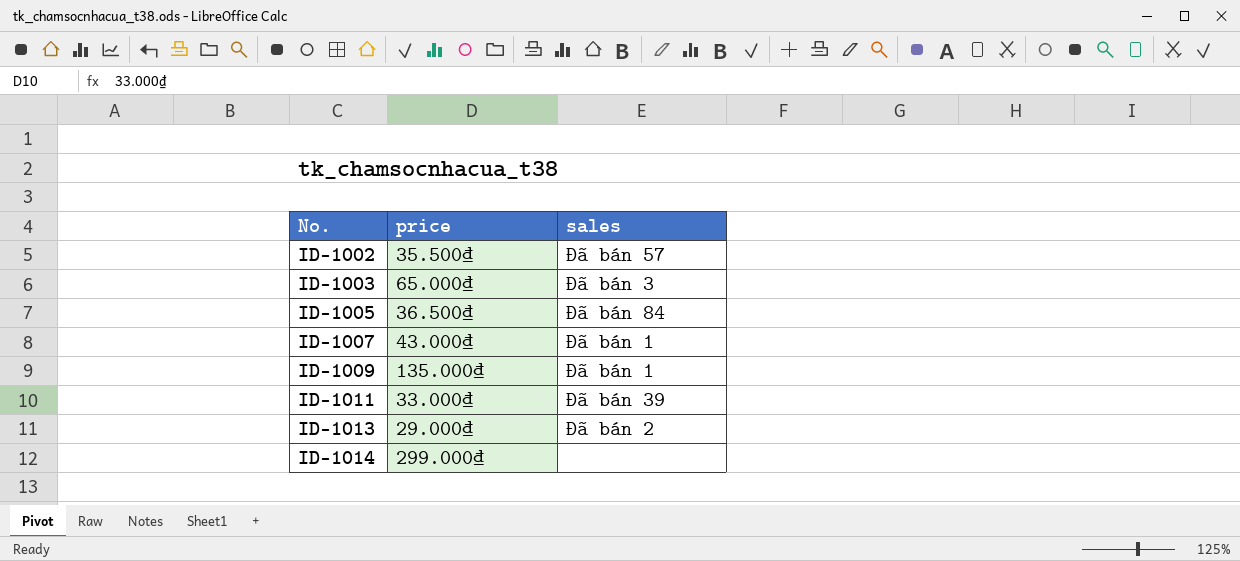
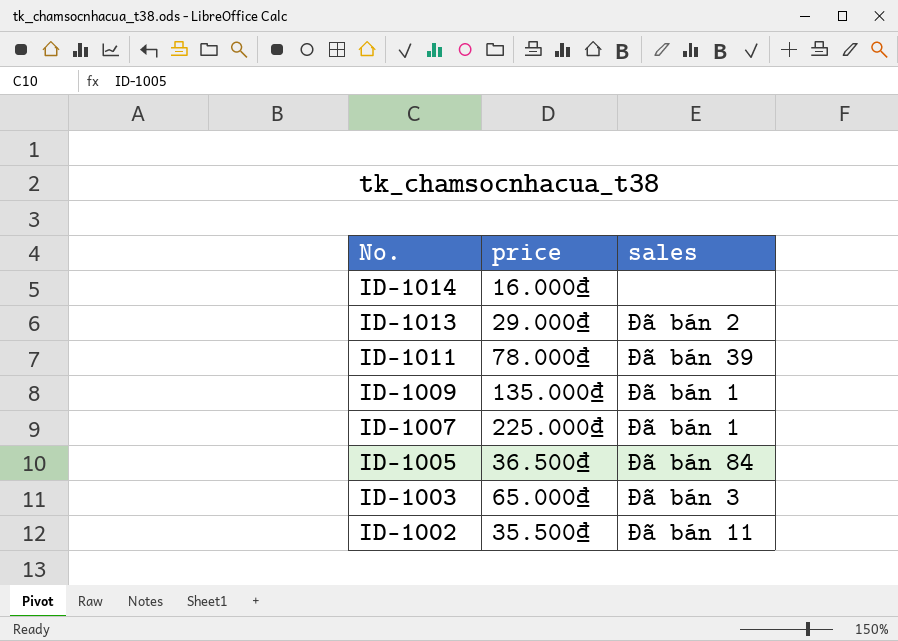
row order: No. ascending -> No. descending
ID-1014 | price: 299.000₫ -> 16.000₫
ID-1011 | price: 33.000₫ -> 78.000₫
ID-1007 | price: 43.000₫ -> 225.000₫
ID-1002 | sales: Đã bán 57 -> Đã bán 11

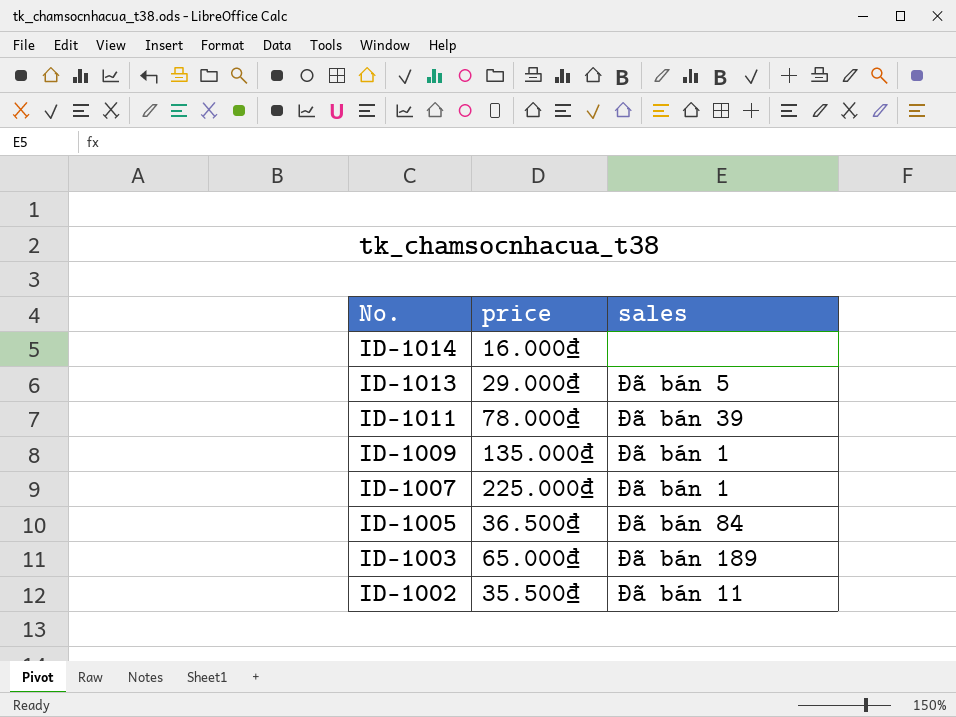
ID-1013 | sales: Đã bán 2 -> Đã bán 5
ID-1003 | sales: Đã bán 3 -> Đã bán 189

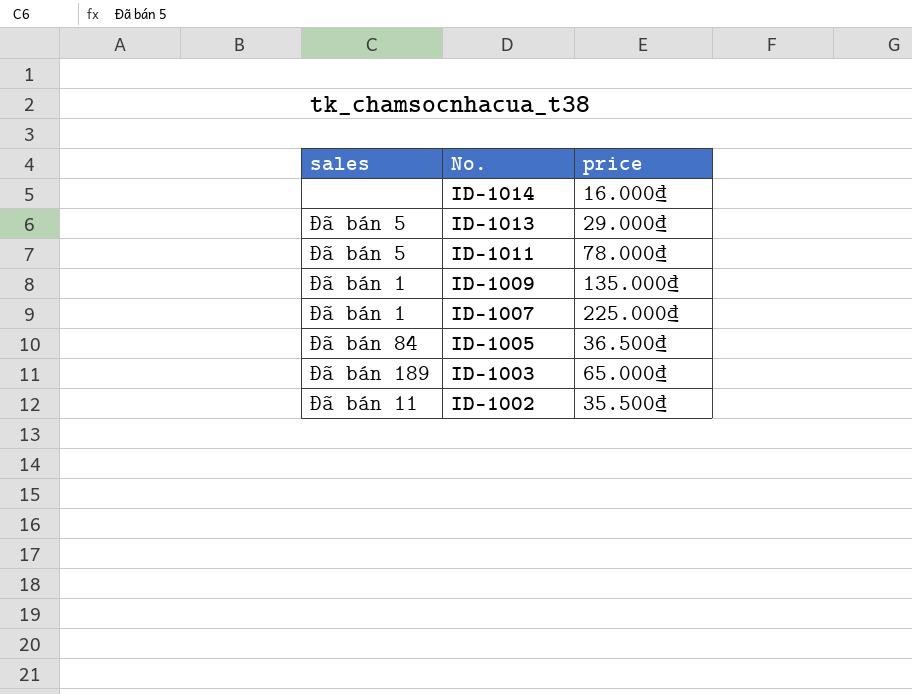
column sales | position: 3 -> 1
ID-1011 | sales: Đã bán 39 -> Đã bán 5

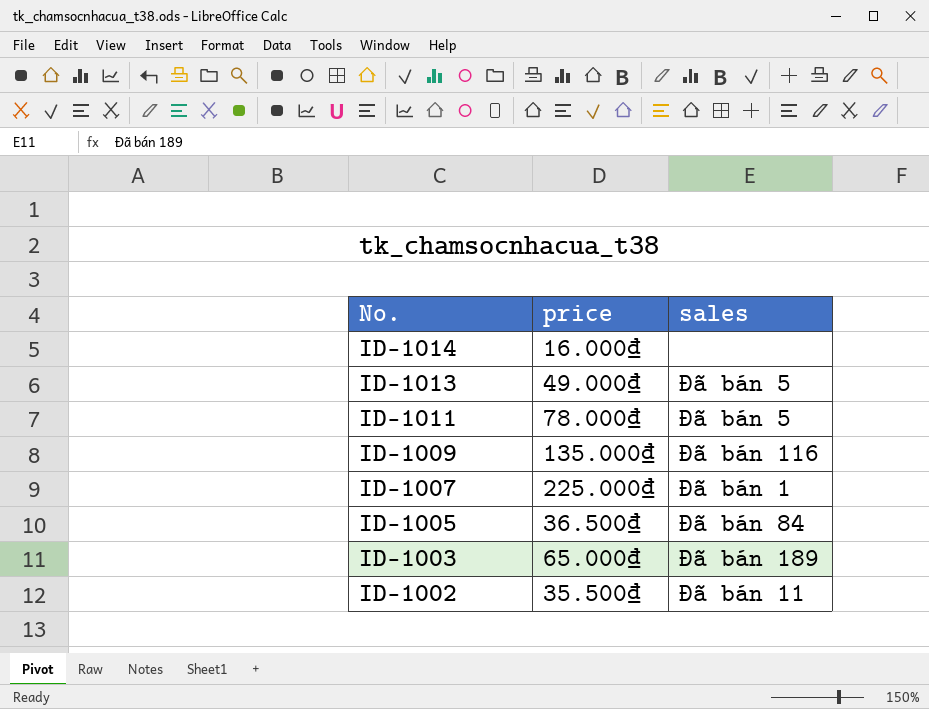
column sales | position: 1 -> 3
ID-1013 | price: 29.000₫ -> 49.000₫
ID-1009 | sales: Đã bán 1 -> Đã bán 116

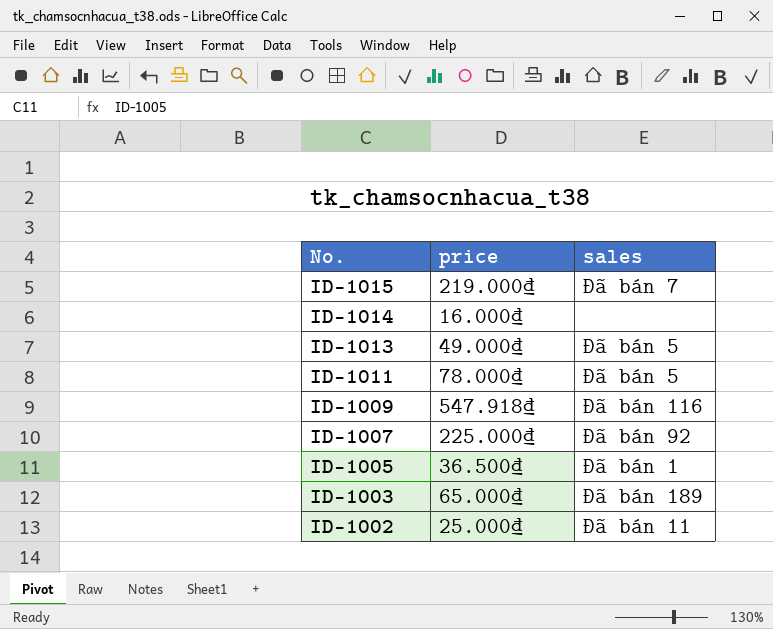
row ID-1015: none -> 219.000₫ | Đã bán 7
ID-1009 | price: 135.000₫ -> 547.918₫
ID-1007 | sales: Đã bán 1 -> Đã bán 92
ID-1005 | sales: Đã bán 84 -> Đã bán 1
ID-1002 | price: 35.500₫ -> 25.000₫

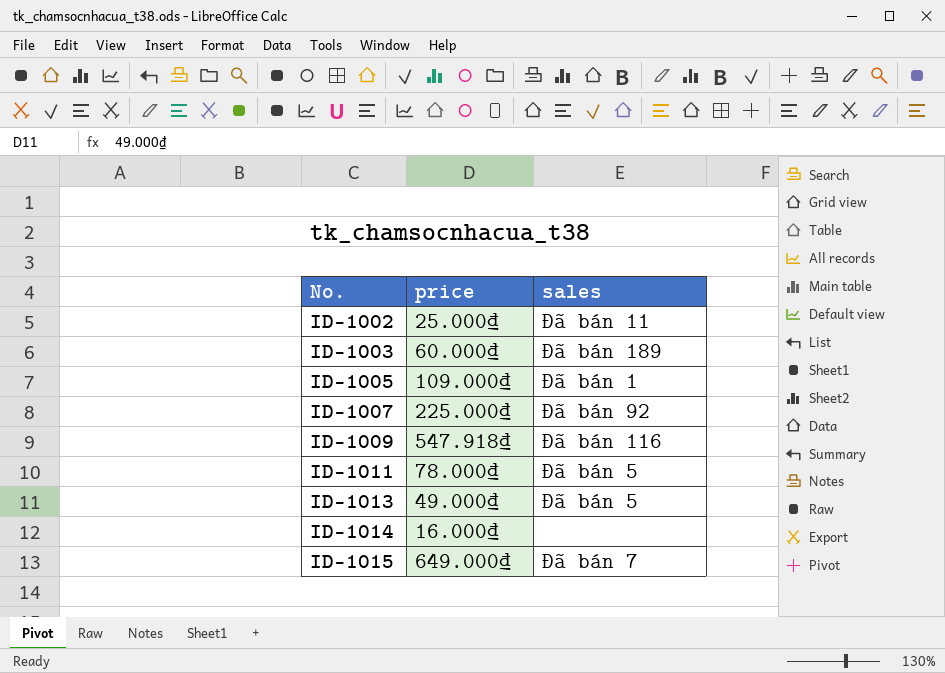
row order: No. descending -> No. ascending
ID-1003 | price: 65.000₫ -> 60.000₫
ID-1005 | price: 36.500₫ -> 109.000₫
ID-1015 | price: 219.000₫ -> 649.000₫

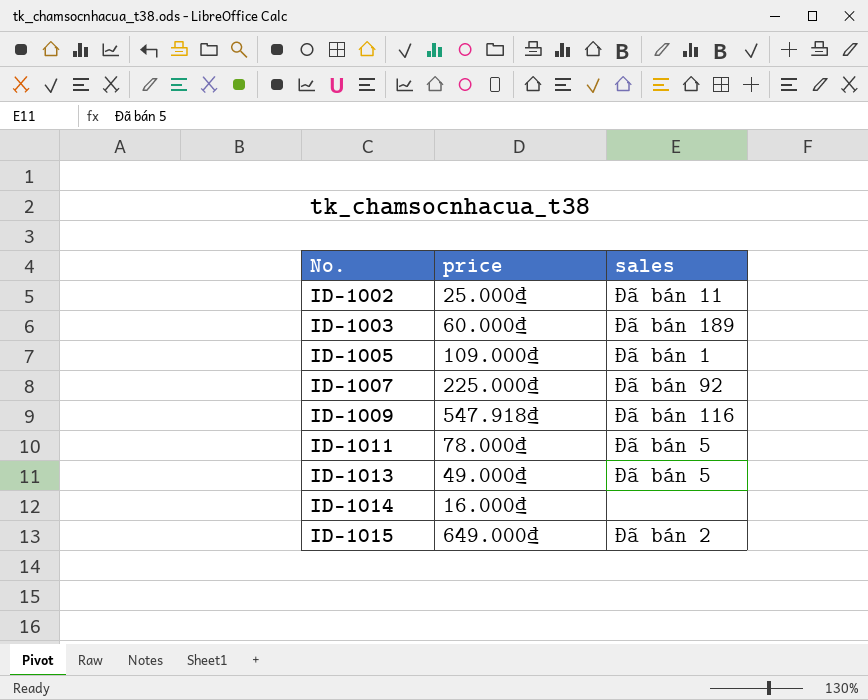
ID-1015 | sales: Đã bán 7 -> Đã bán 2

